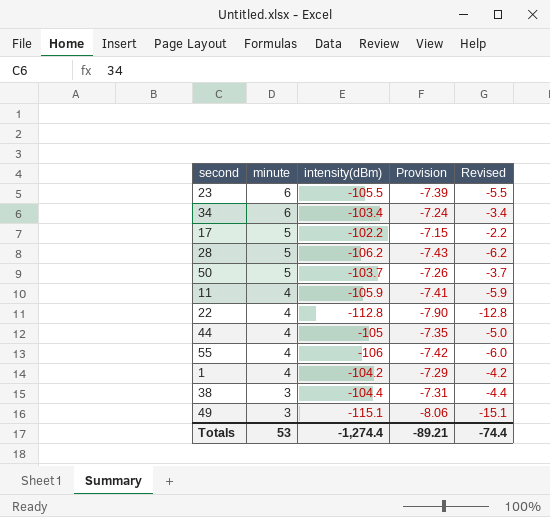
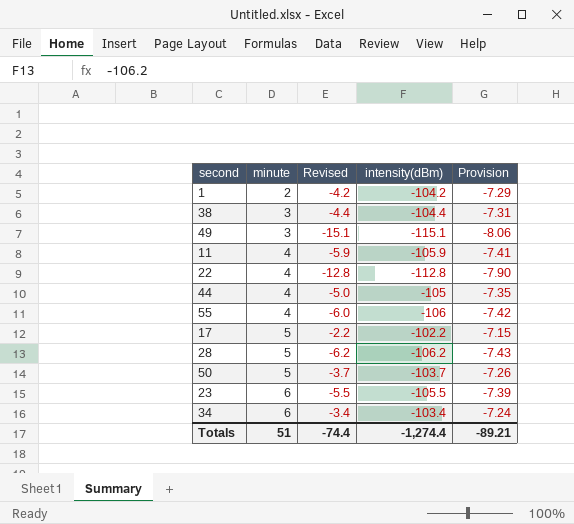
row order: minute descending -> minute ascending
column Revised | position: 5 -> 3
1 | minute: 4 -> 2
Totals | minute: 53 -> 51

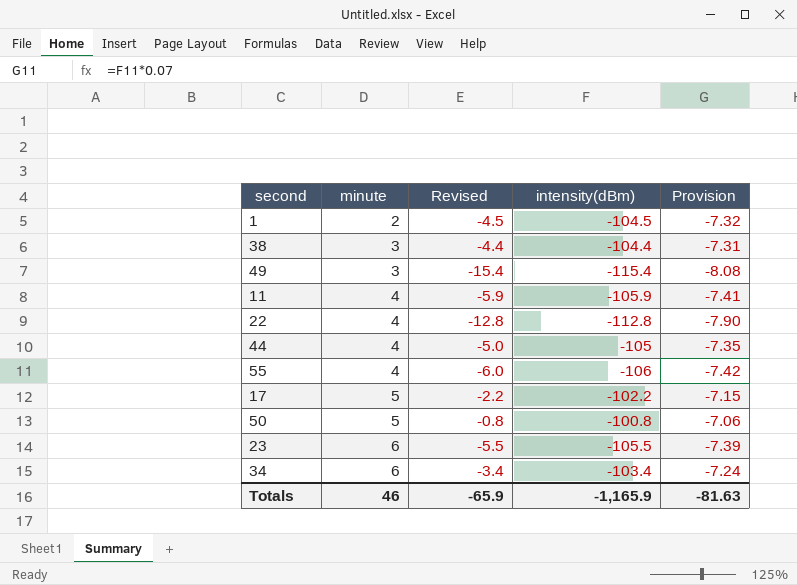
row 28: 5 | -6.2 | -106.2 | -7.43 -> none
1 | Revised: -4.2 -> -4.5
1 | intensity(dBm): -104.2 -> -104.5
1 | Provision: -7.29 -> -7.32
49 | Revised: -15.1 -> -15.4
49 | intensity(dBm): -115.1 -> -115.4
49 | Provision: -8.06 -> -8.08
50 | Revised: -3.7 -> -0.8
50 | intensity(dBm): -103.7 -> -100.8
50 | Provision: -7.26 -> -7.06
Totals | minute: 51 -> 46
Totals | Revised: -74.4 -> -65.9
Totals | intensity(dBm): -1,274.4 -> -1,165.9
Totals | Provision: -89.21 -> -81.63

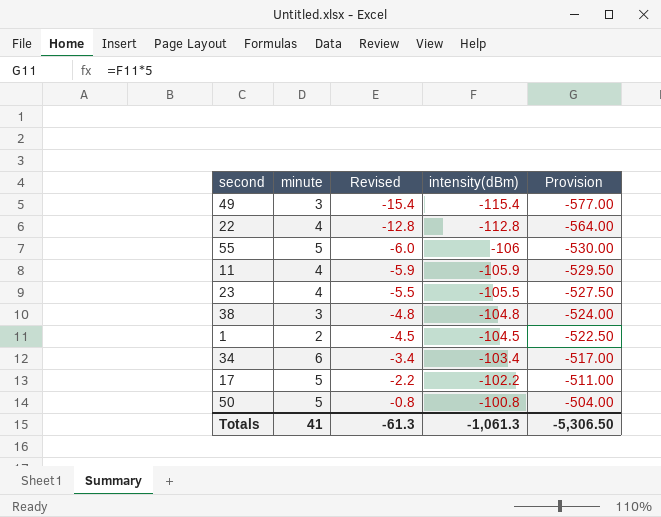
row order: minute ascending -> Revised ascending
column Provision | formula: [intensity(dBm)] * 0.07 -> [intensity(dBm)] * 5
row 44: 4 | -5.0 | -105 | -7.35 -> none
55 | minute: 4 -> 5
23 | minute: 6 -> 4
38 | Revised: -4.4 -> -4.8
38 | intensity(dBm): -104.4 -> -104.8
Totals | minute: 46 -> 41
Totals | Revised: -65.9 -> -61.3
Totals | intensity(dBm): -1,165.9 -> -1,061.3
Totals | Provision: -81.63 -> -5,306.50

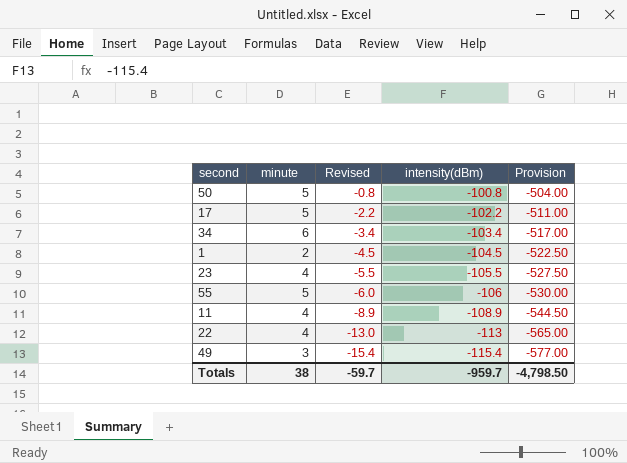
row order: Revised ascending -> Revised descending
row 38: 3 | -4.8 | -104.8 | -524.00 -> none
11 | Revised: -5.9 -> -8.9
11 | intensity(dBm): -105.9 -> -108.9
11 | Provision: -529.50 -> -544.50
22 | Revised: -12.8 -> -13.0
22 | intensity(dBm): -112.8 -> -113
22 | Provision: -564.00 -> -565.00
Totals | minute: 41 -> 38
Totals | Revised: -61.3 -> -59.7
Totals | intensity(dBm): -1,061.3 -> -959.7
Totals | Provision: -5,306.50 -> -4,798.50

